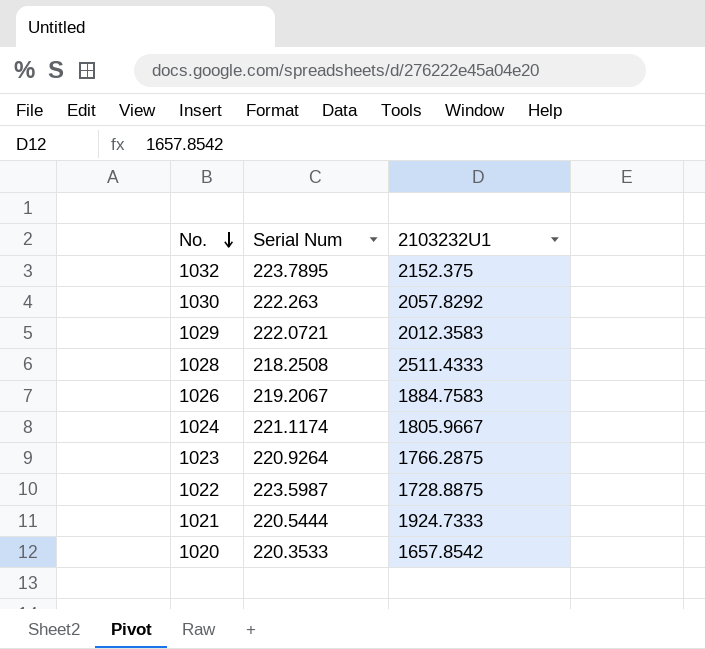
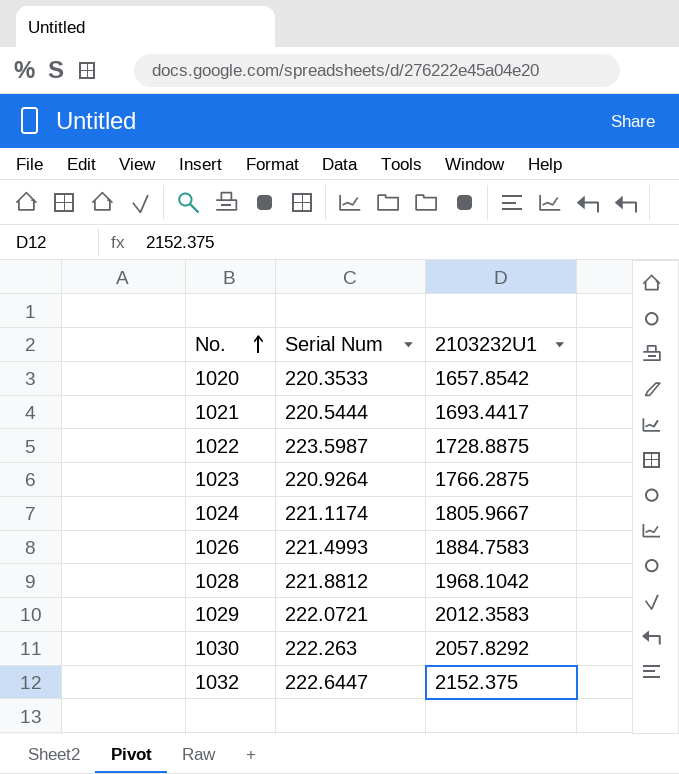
row order: No. descending -> No. ascending
1021 | 2103232U1: 1924.7333 -> 1693.4417
1026 | Serial Num: 219.2067 -> 221.4993
1028 | Serial Num: 218.2508 -> 221.8812
1028 | 2103232U1: 2511.4333 -> 1968.1042
1032 | Serial Num: 223.7895 -> 222.6447

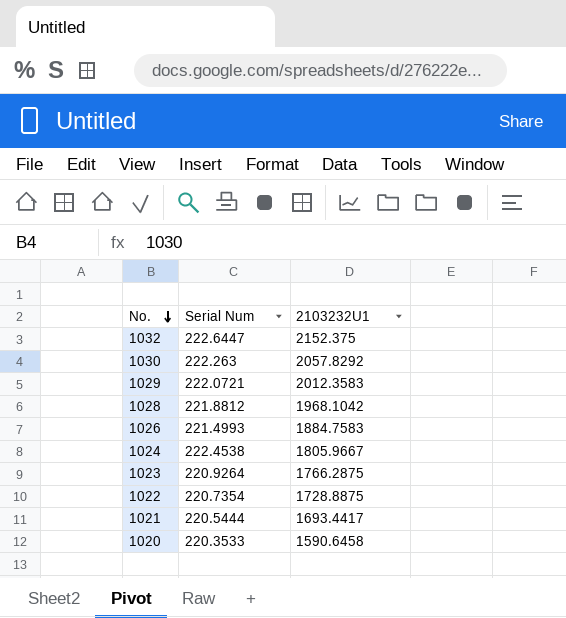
row order: No. ascending -> No. descending
1024 | Serial Num: 221.1174 -> 222.4538
1022 | Serial Num: 223.5987 -> 220.7354
1020 | 2103232U1: 1657.8542 -> 1590.6458

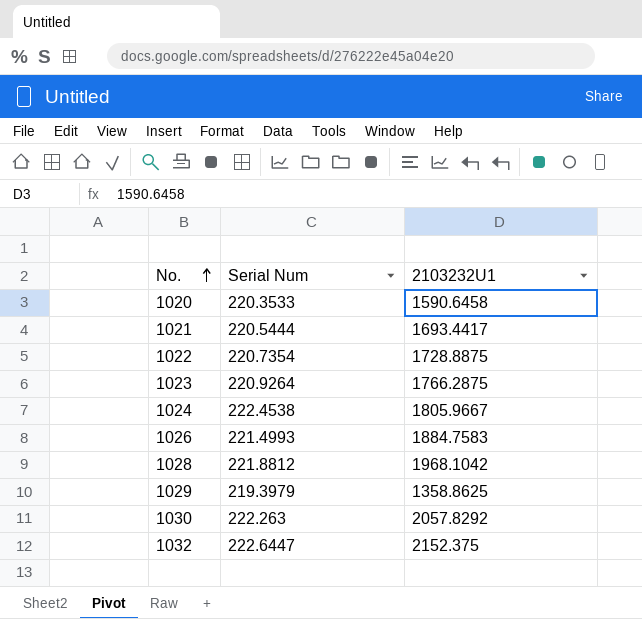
row order: No. descending -> No. ascending
1029 | Serial Num: 222.0721 -> 219.3979
1029 | 2103232U1: 2012.3583 -> 1358.8625

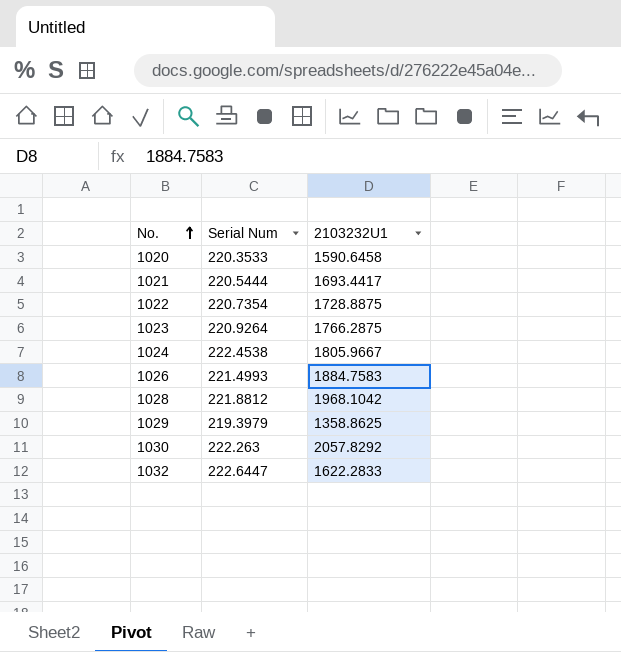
1032 | 2103232U1: 2152.375 -> 1622.2833

